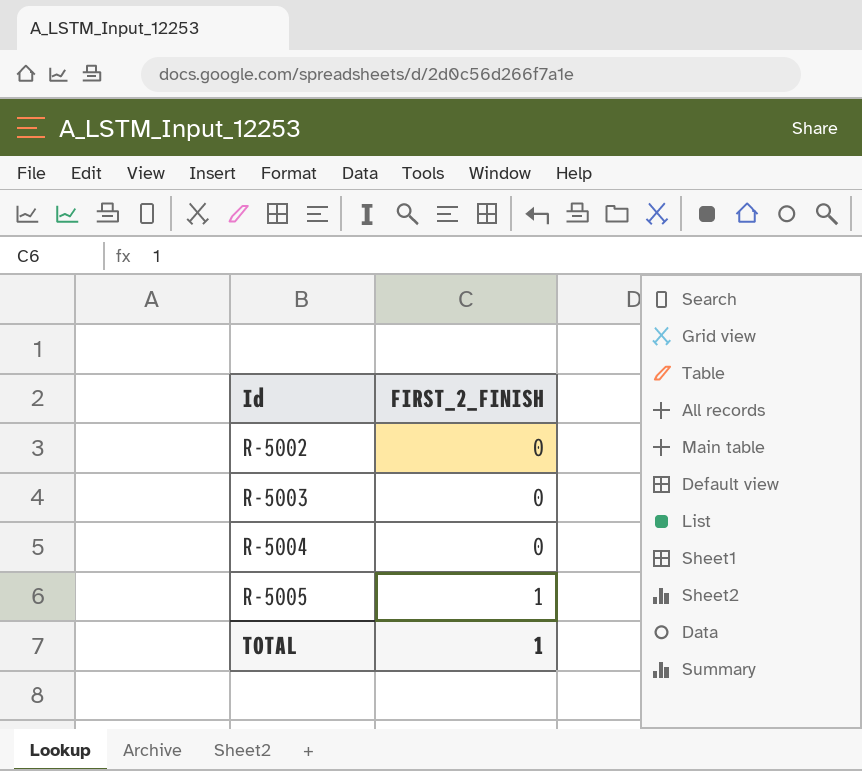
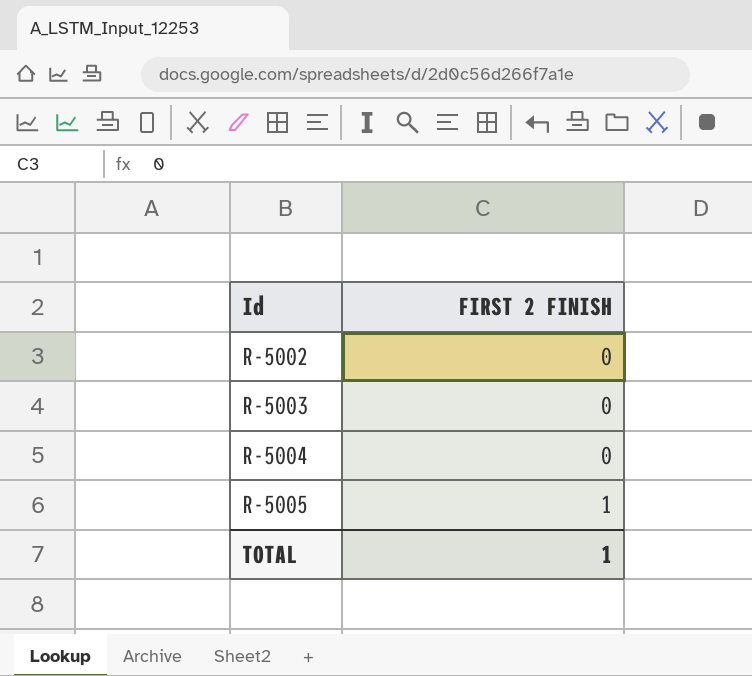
column name: FIRST_2_FINISH -> FIRST 2 FINISH

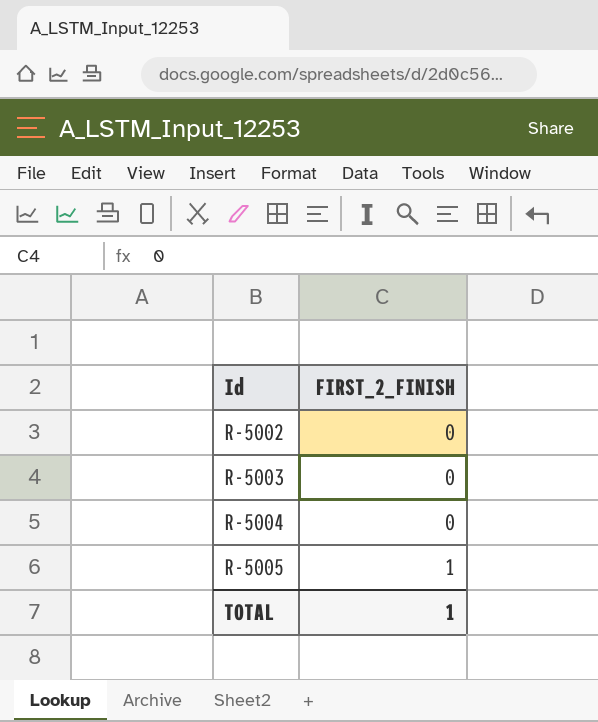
column name: FIRST 2 FINISH -> FIRST_2_FINISH

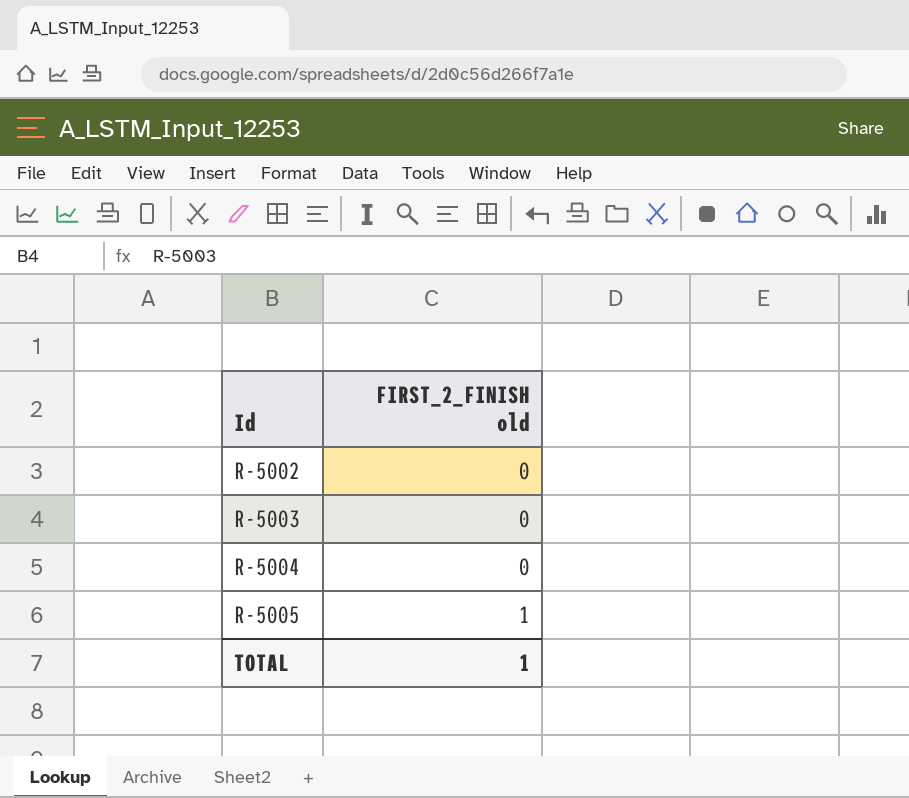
column name: FIRST_2_FINISH -> FIRST_2_FINISH old

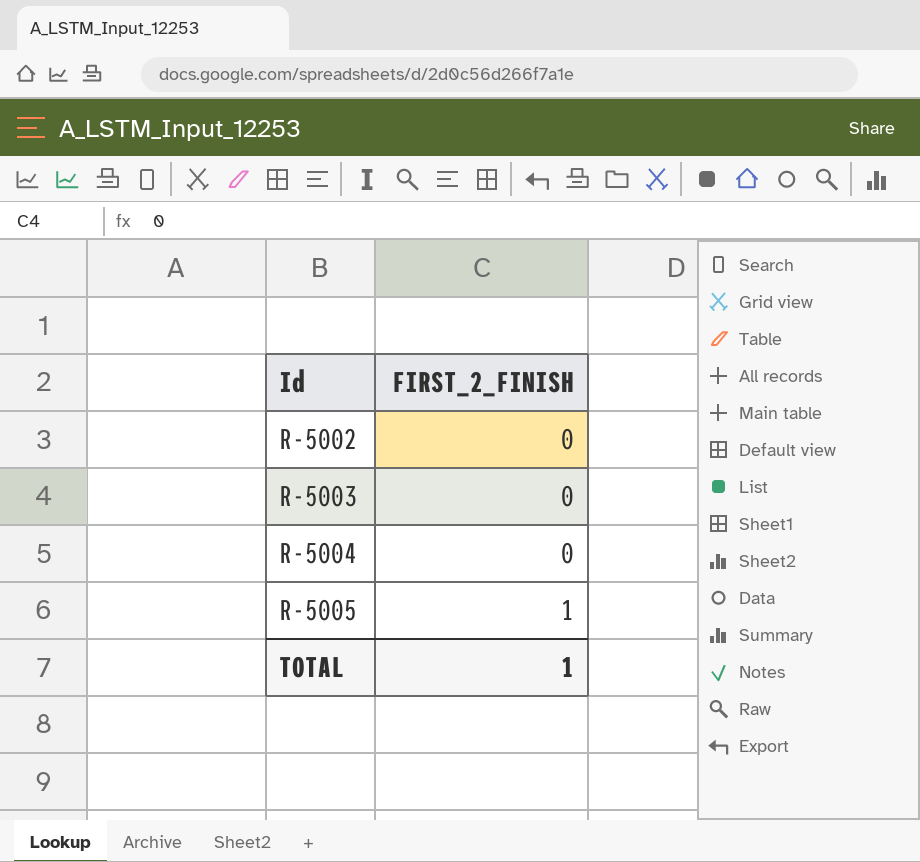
column name: FIRST_2_FINISH old -> FIRST_2_FINISH

